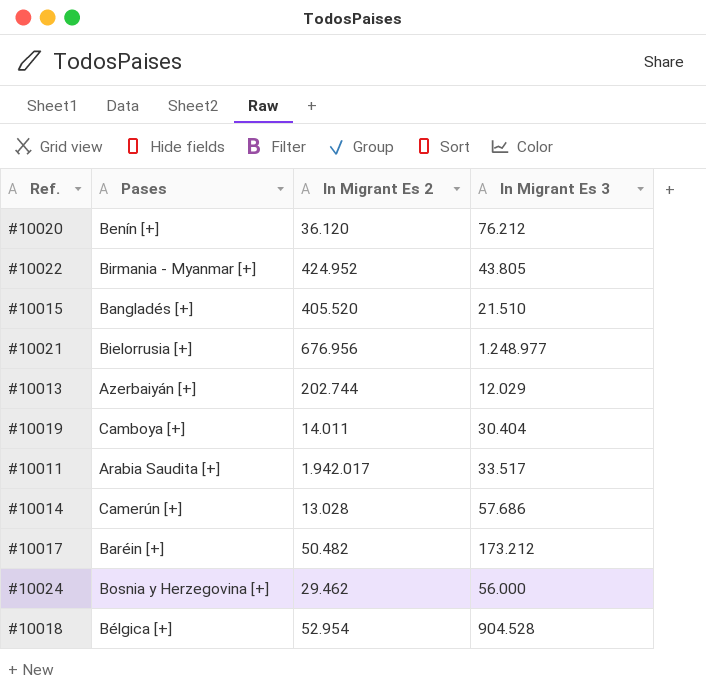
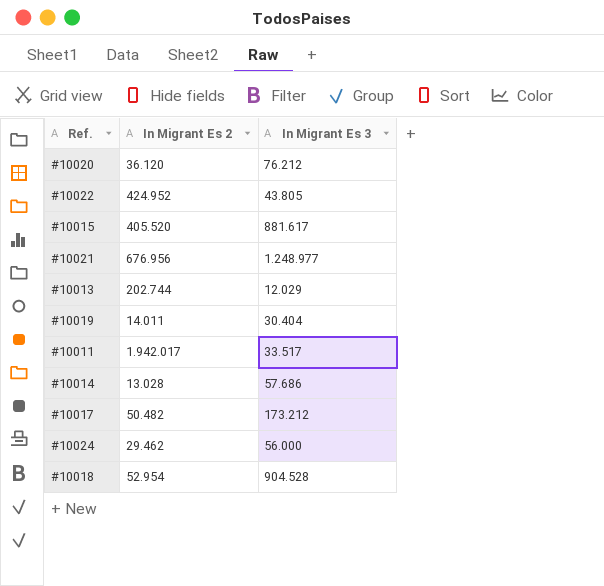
column Pases | position: 2 -> none
#10015 | In Migrant Es 3: 21.510 -> 881.617

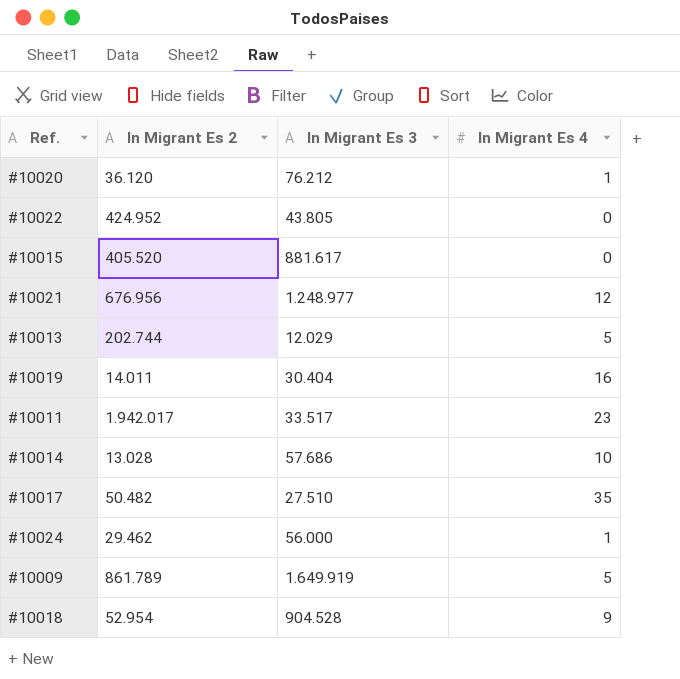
column In Migrant Es 4 | position: none -> 4
#10017 | In Migrant Es 3: 173.212 -> 27.510
row #10009: none -> 861.789 | 1.649.919 | 5

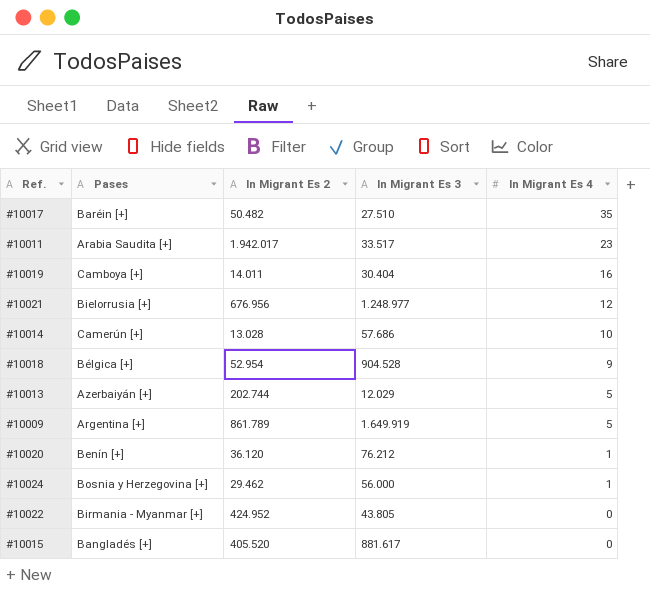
row order: none -> In Migrant Es 4 descending
column Pases | position: none -> 2

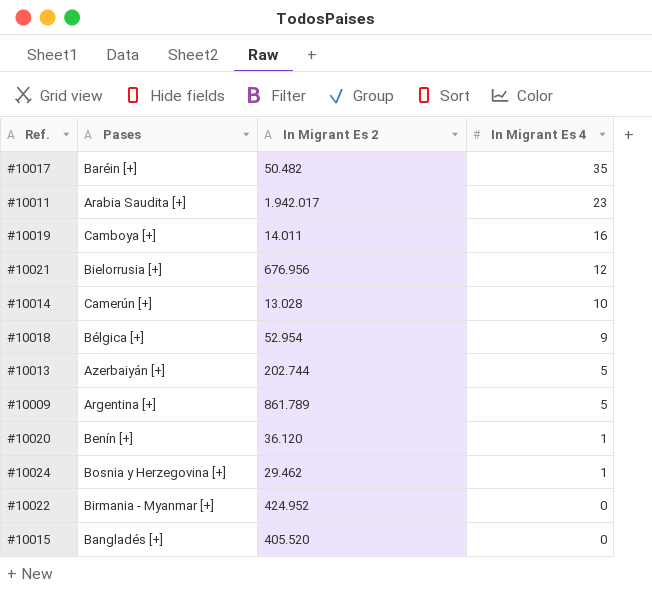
column In Migrant Es 3 | position: 4 -> none

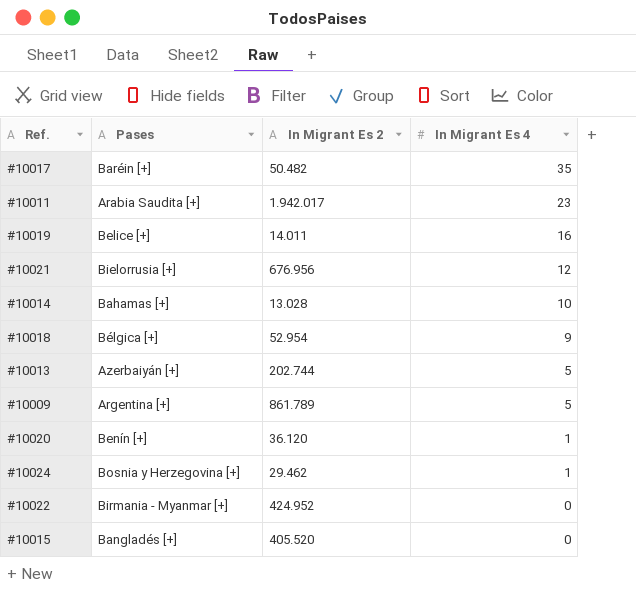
#10019 | Pases: Camboya [+] -> Belice [+]
#10014 | Pases: Camerún [+] -> Bahamas [+]

